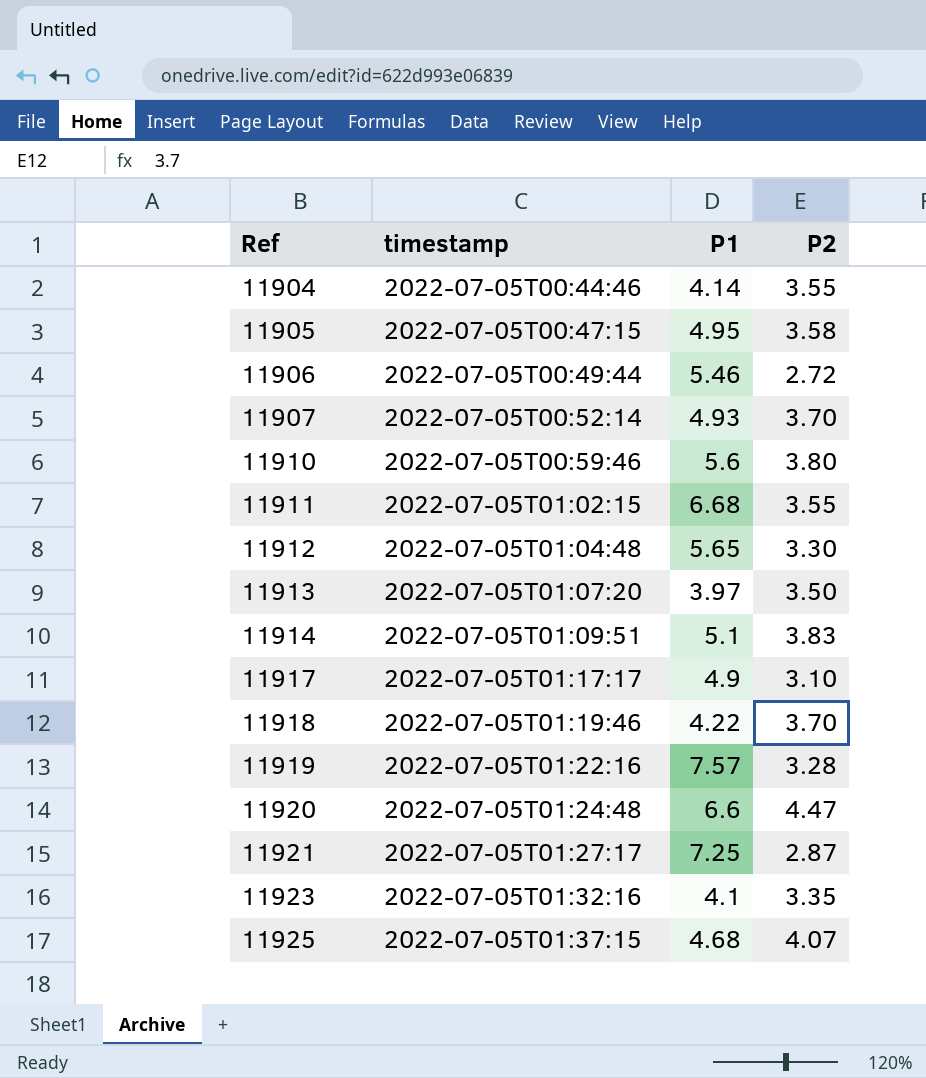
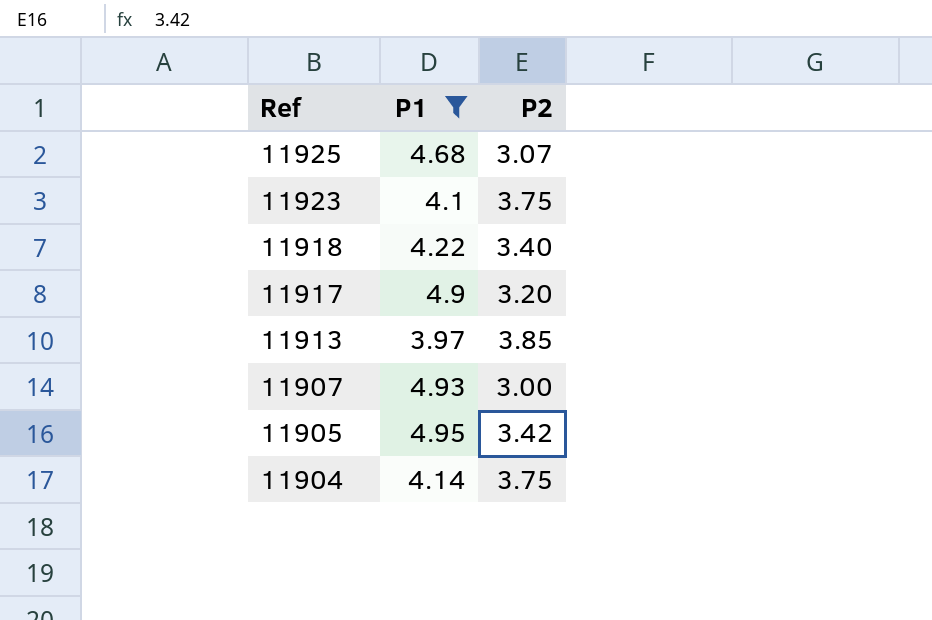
filter: none -> P1 <= 4.95
row order: Ref ascending -> Ref descending
column timestamp | position: 2 -> none
11925 | P2: 4.07 -> 3.07
11923 | P2: 3.35 -> 3.75
11918 | P2: 3.70 -> 3.40
11917 | P2: 3.10 -> 3.20
11913 | P2: 3.50 -> 3.85
11907 | P2: 3.70 -> 3.00
11905 | P2: 3.58 -> 3.42
11904 | P2: 3.55 -> 3.75

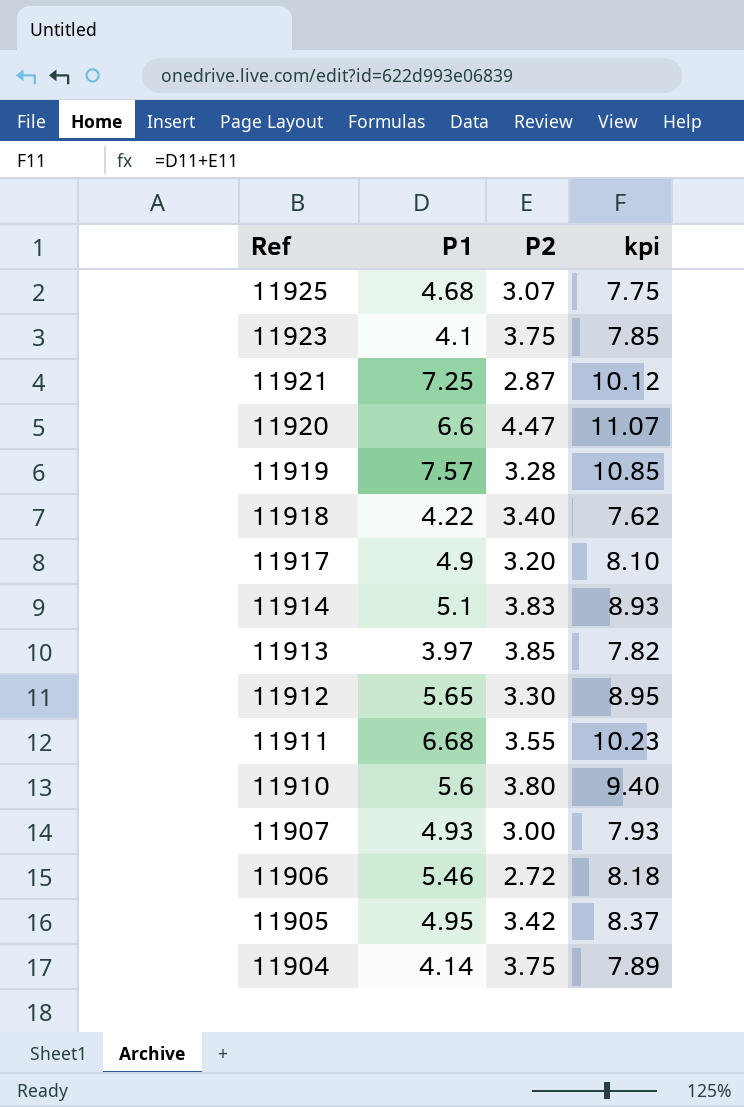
filter: P1 <= 4.95 -> none
column kpi | formula: none -> [P1] + [P2]

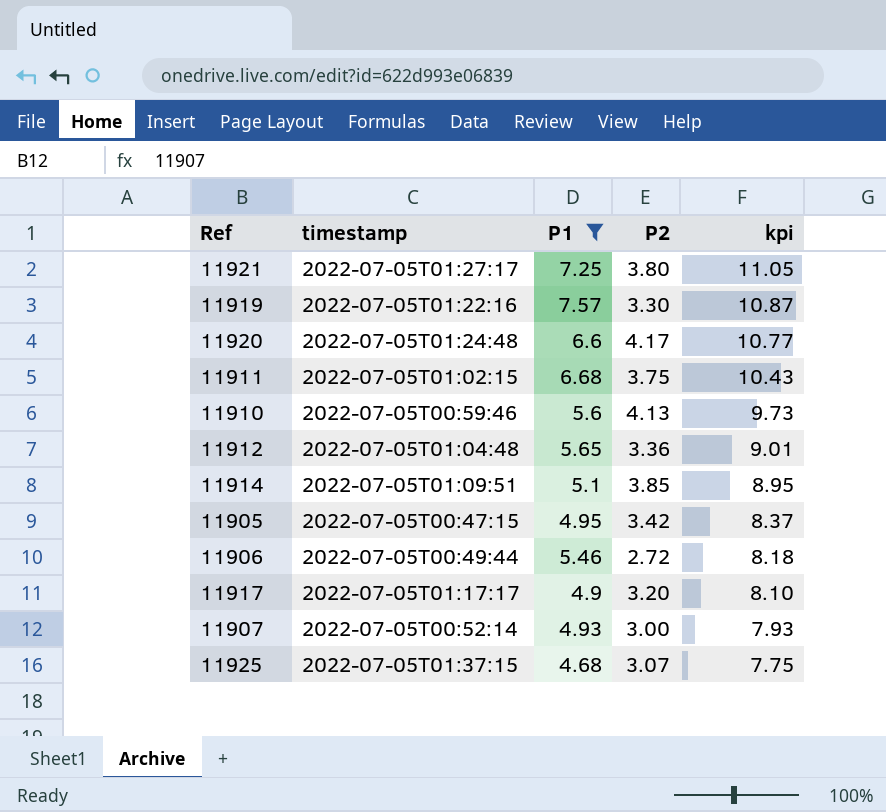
filter: none -> P1 >= 4.68
row order: Ref descending -> kpi descending
column timestamp | position: none -> 2
11921 | P2: 2.87 -> 3.80
11921 | kpi: 10.12 -> 11.05
11919 | P2: 3.28 -> 3.30
11919 | kpi: 10.85 -> 10.87
11920 | P2: 4.47 -> 4.17
11920 | kpi: 11.07 -> 10.77
11911 | P2: 3.55 -> 3.75
11911 | kpi: 10.23 -> 10.43
11910 | P2: 3.80 -> 4.13
11910 | kpi: 9.40 -> 9.73
11912 | P2: 3.30 -> 3.36
11912 | kpi: 8.95 -> 9.01
11914 | P2: 3.83 -> 3.85
11914 | kpi: 8.93 -> 8.95

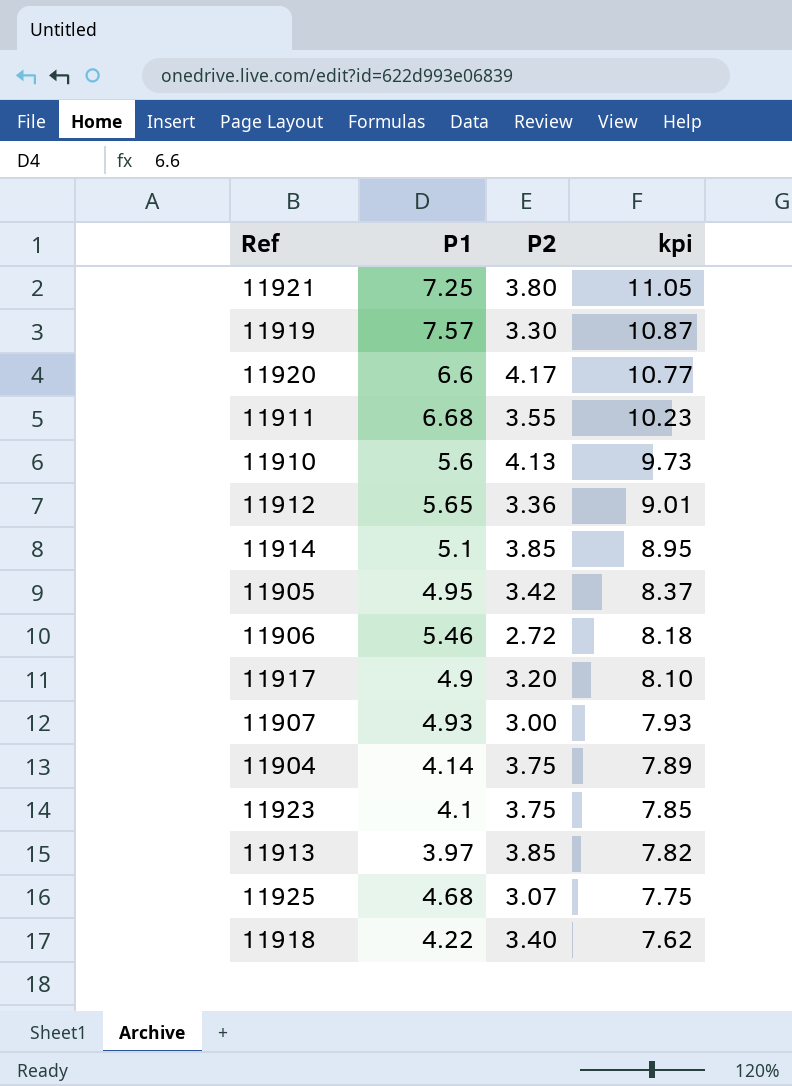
filter: P1 >= 4.68 -> none
column timestamp | position: 2 -> none
11911 | P2: 3.75 -> 3.55
11911 | kpi: 10.43 -> 10.23

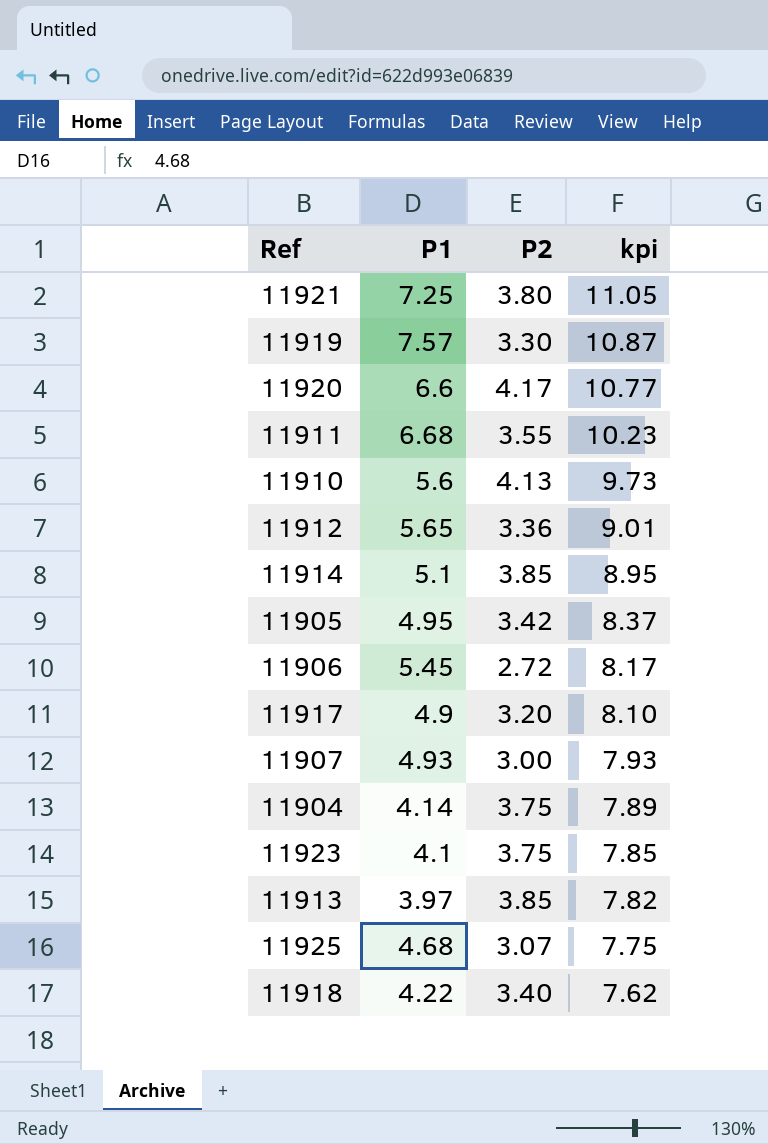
11906 | P1: 5.46 -> 5.45
11906 | kpi: 8.18 -> 8.17

